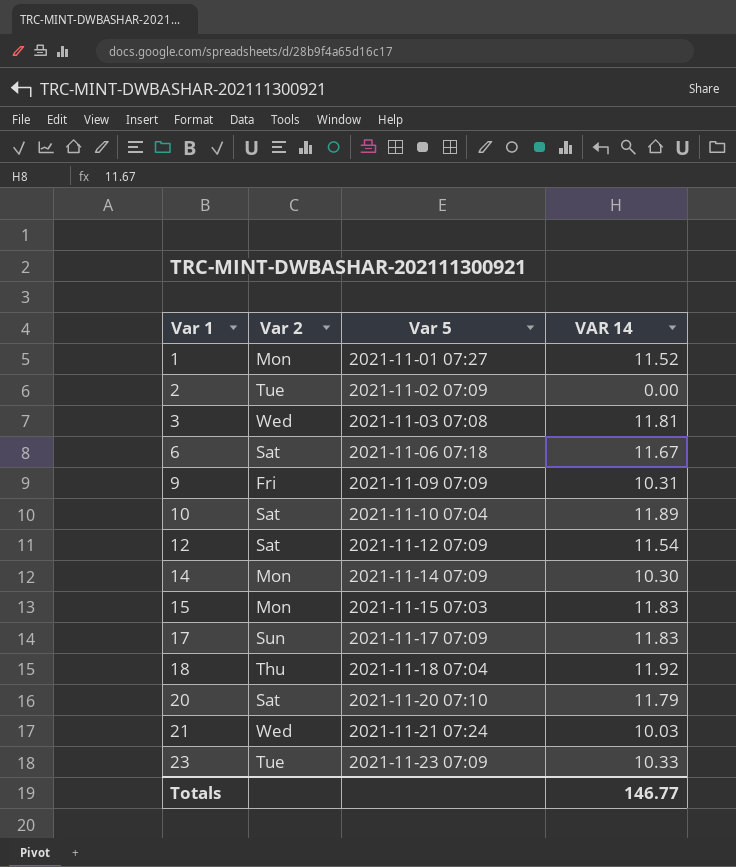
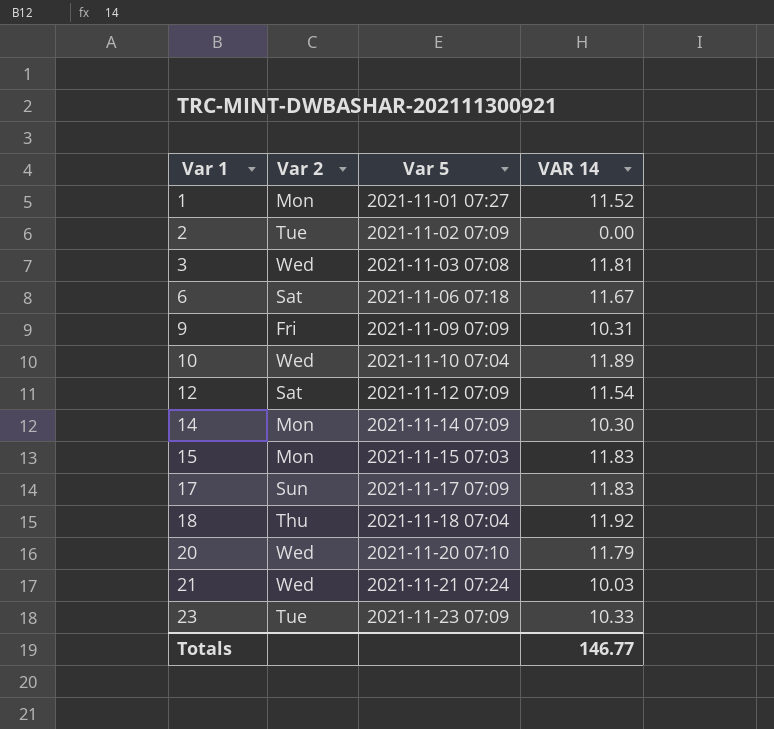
10 | Var 2: Sat -> Wed
20 | Var 2: Sat -> Wed

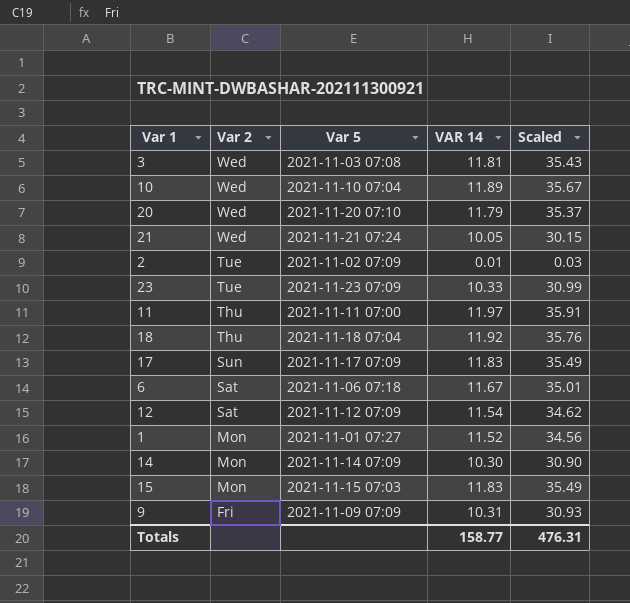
row order: Var 1 ascending -> Var 2 descending
column Scaled | formula: none -> [VAR 14] * 3
21 | VAR 14: 10.03 -> 10.05
2 | VAR 14: 0.00 -> 0.01
row 11: none -> Thu | 2021-11-11 07:00 | 11.97 | 35.91
Totals | VAR 14: 146.77 -> 158.77

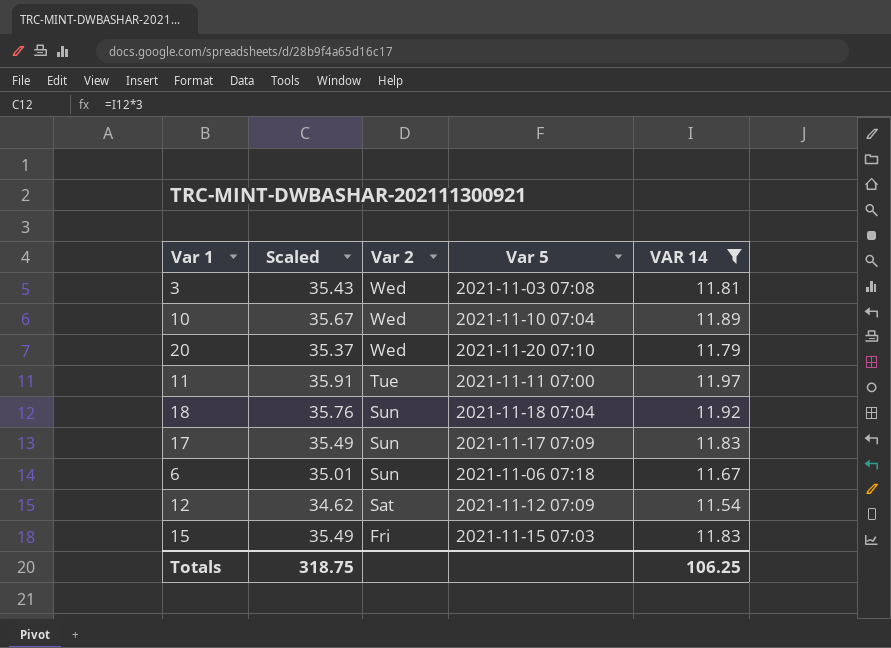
filter: none -> VAR 14 >= 11.54
column Scaled | position: 5 -> 2
11 | Var 2: Thu -> Tue
18 | Var 2: Thu -> Sun
6 | Var 2: Sat -> Sun
15 | Var 2: Mon -> Fri
Totals | Scaled: 476.31 -> 318.75
Totals | VAR 14: 158.77 -> 106.25

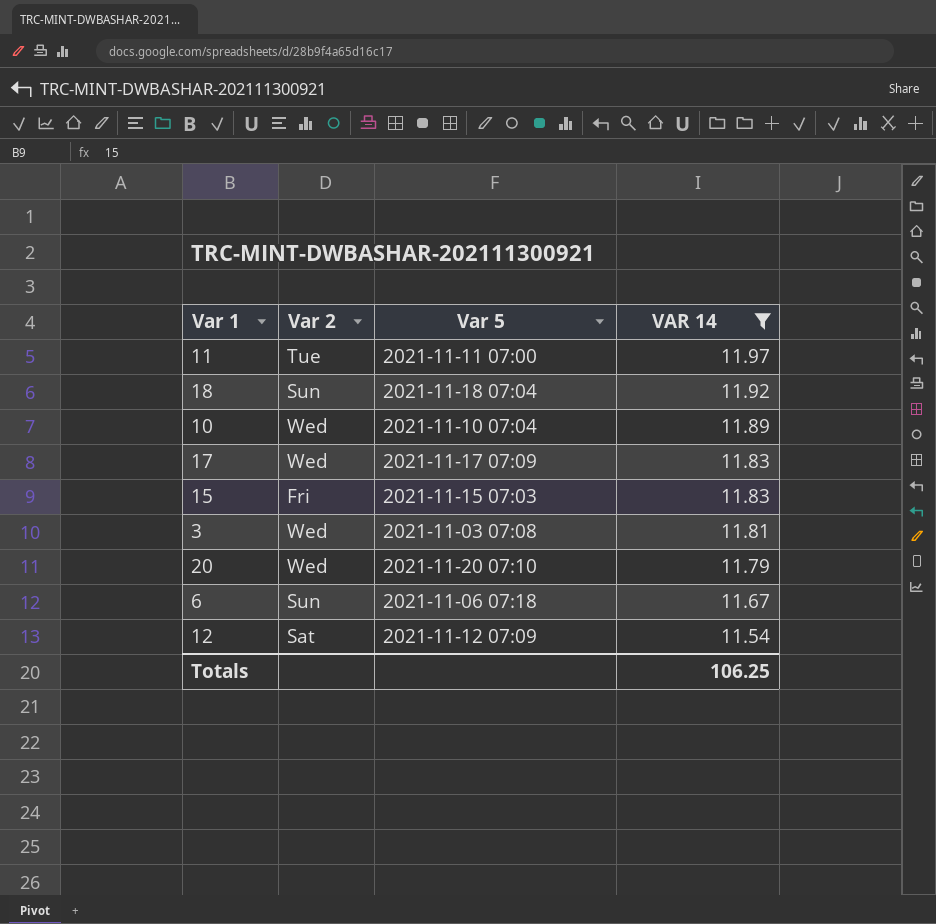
row order: Var 2 descending -> VAR 14 descending
column Scaled | formula: [VAR 14] * 3 -> none
17 | Var 2: Sun -> Wed

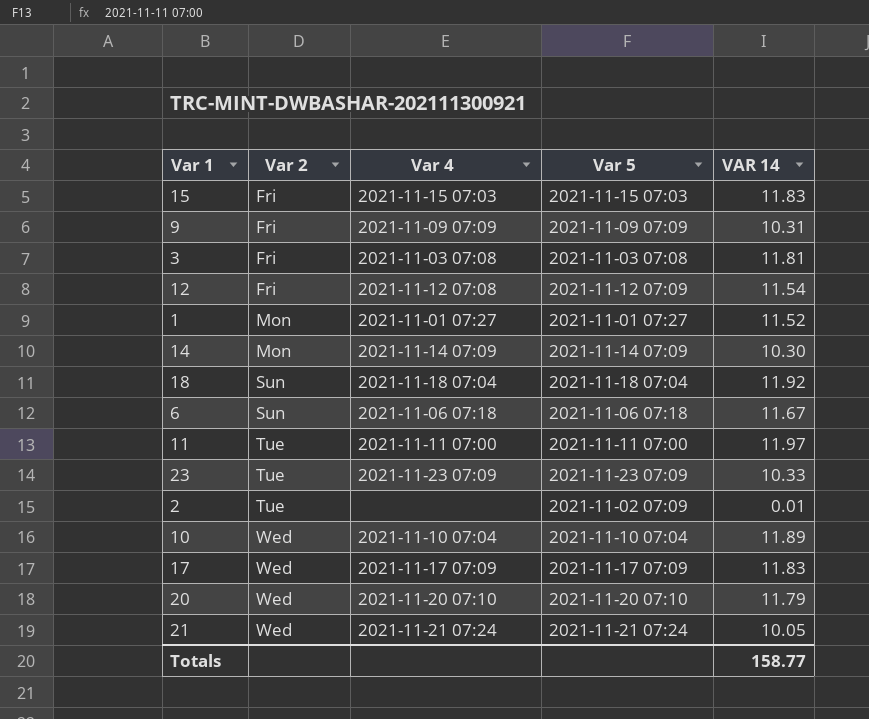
filter: VAR 14 >= 11.54 -> none
row order: VAR 14 descending -> Var 2 ascending
column Var 4 | position: none -> 3
3 | Var 2: Wed -> Fri
12 | Var 2: Sat -> Fri
Totals | VAR 14: 106.25 -> 158.77

